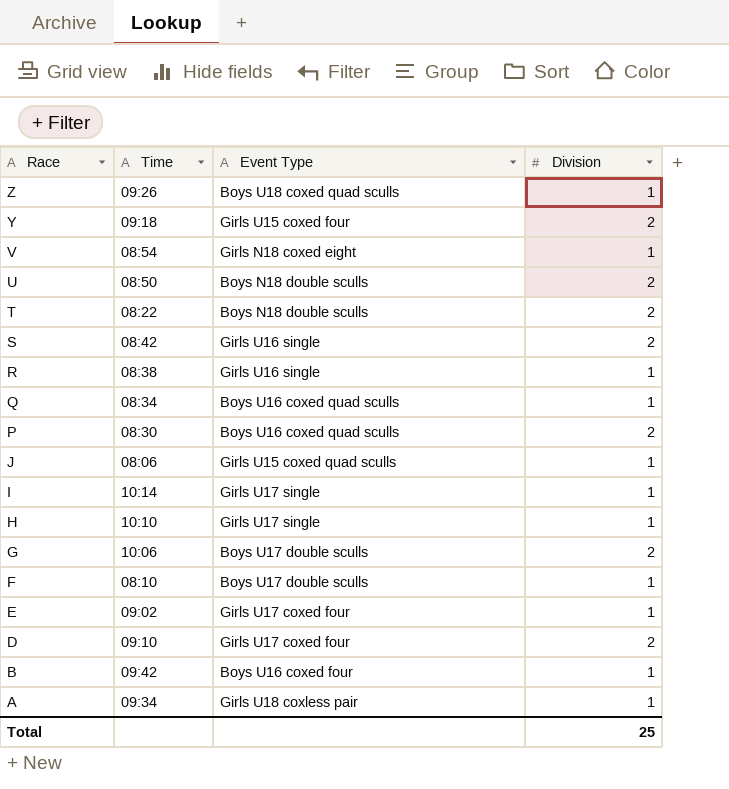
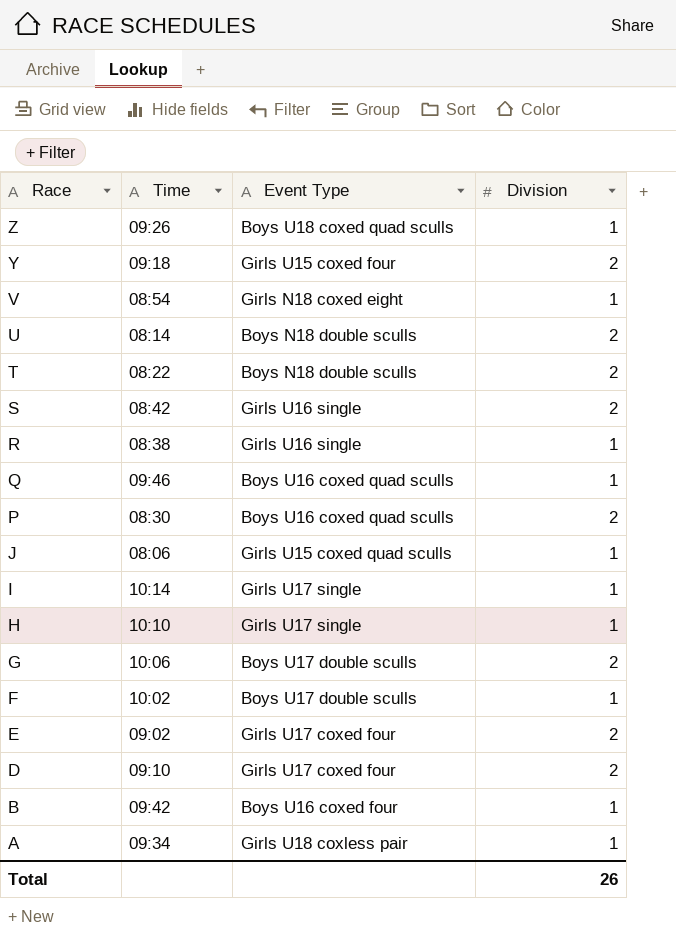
U | Time: 08:50 -> 08:14
Q | Time: 08:34 -> 09:46
F | Time: 08:10 -> 10:02
E | Division: 1 -> 2
Total | Division: 25 -> 26

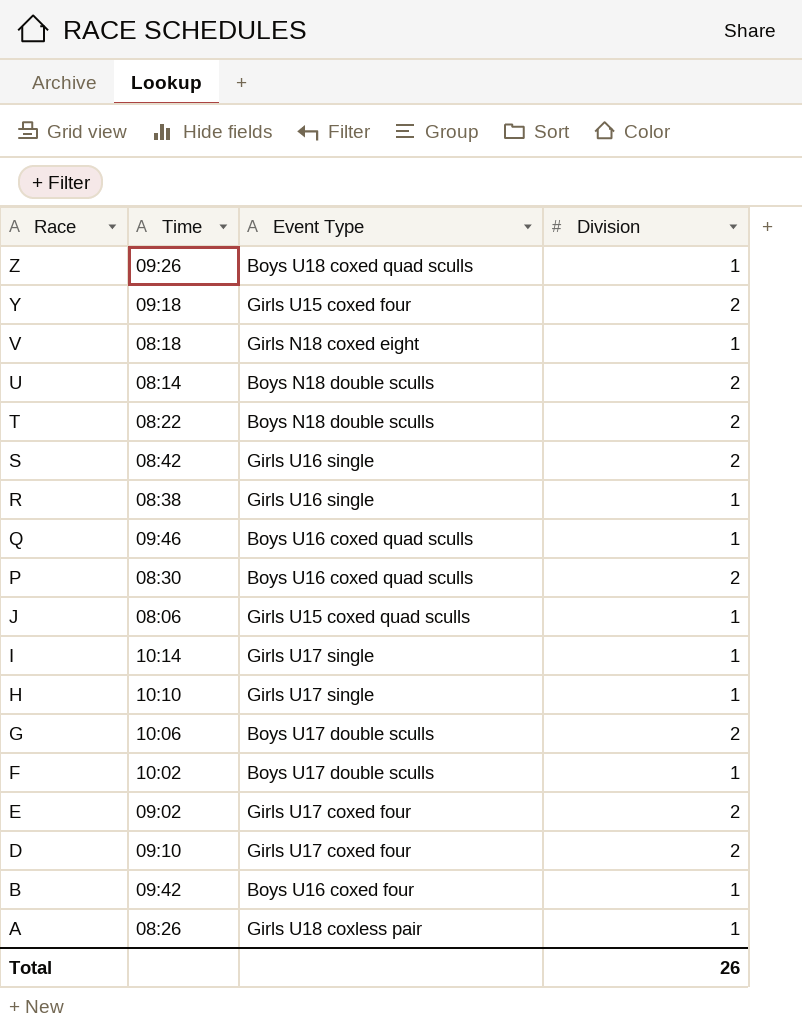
V | Time: 08:54 -> 08:18
A | Time: 09:34 -> 08:26

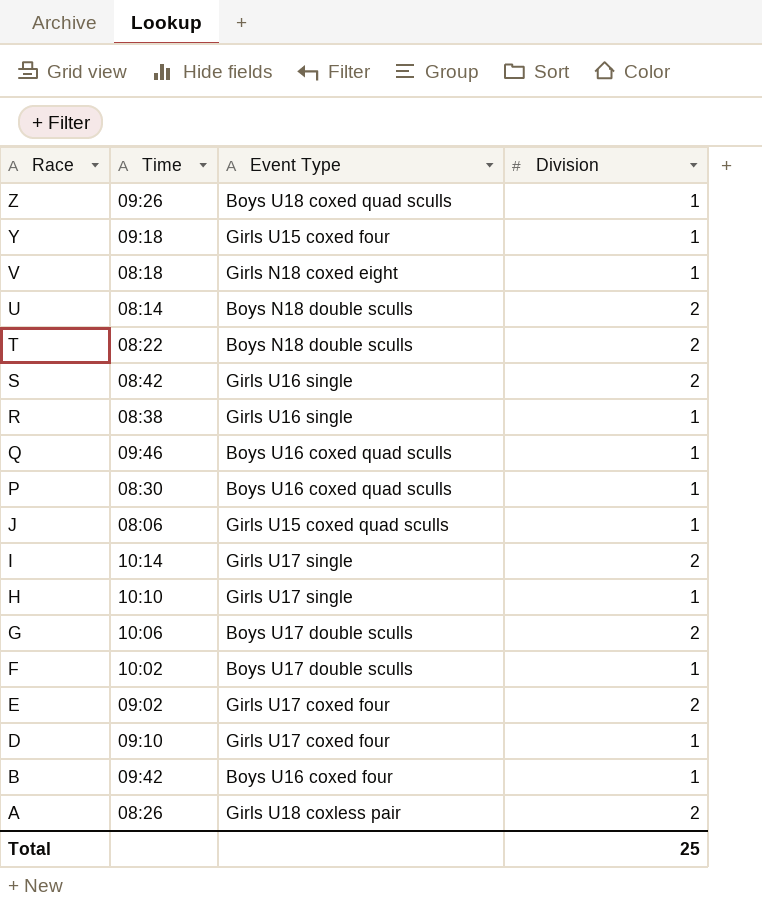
Y | Division: 2 -> 1
P | Division: 2 -> 1
I | Division: 1 -> 2
D | Division: 2 -> 1
A | Division: 1 -> 2
Total | Division: 26 -> 25

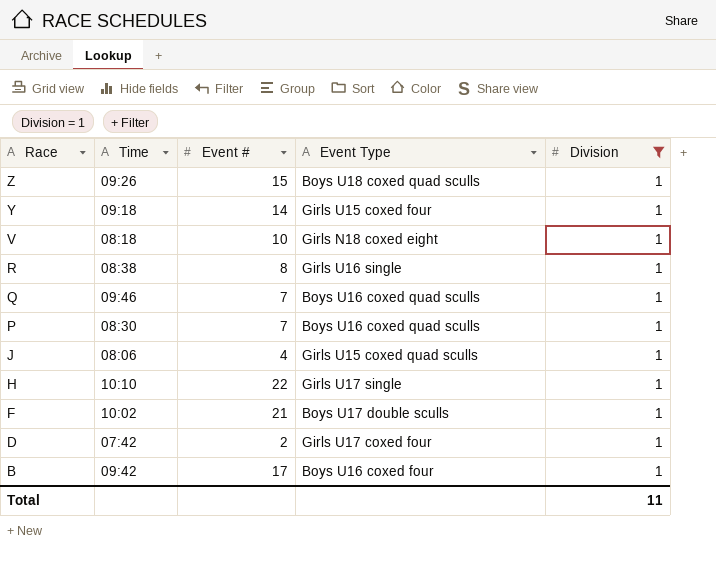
filter: none -> Division = 1
column Event # | position: none -> 3
D | Time: 09:10 -> 07:42
Total | Division: 25 -> 11

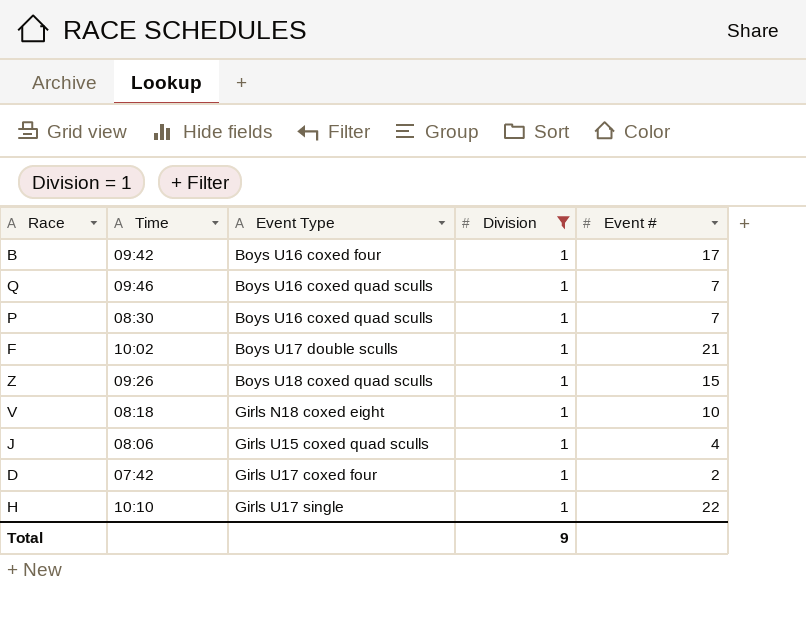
row order: Race descending -> Event Type ascending
column Event # | position: 3 -> 5
row Y: 09:18 | 14 | Girls U15 coxed four | 1 -> none
row R: 08:38 | 8 | Girls U16 single | 1 -> none
Total | Division: 11 -> 9

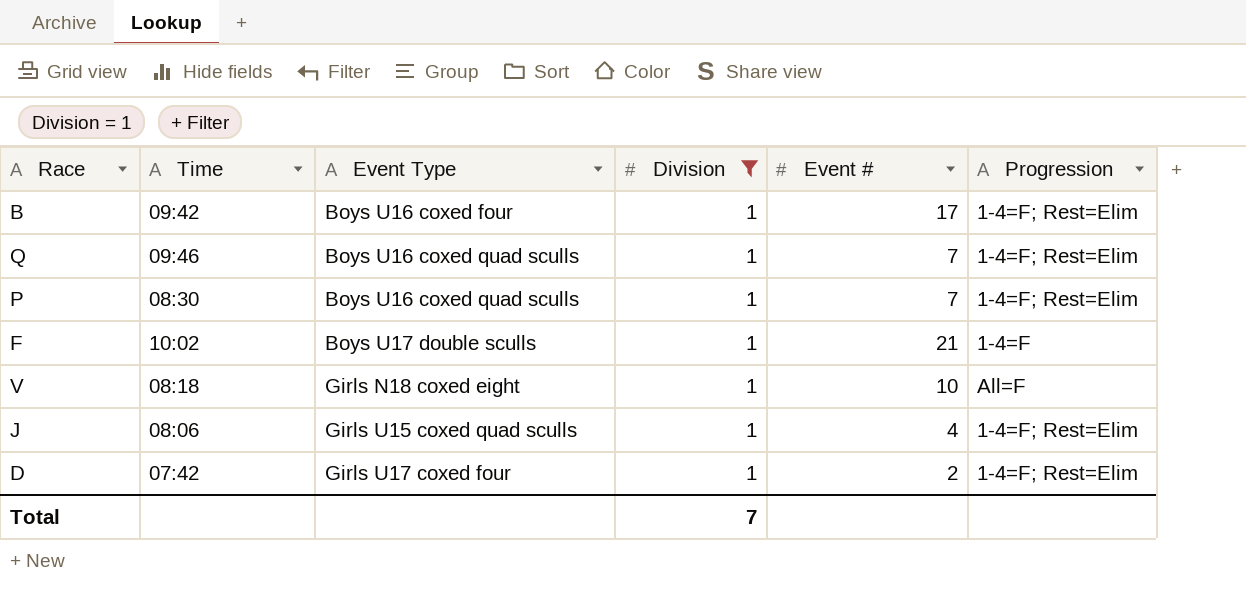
column Progression | position: none -> 6
row Z: 09:26 | Boys U18 coxed quad sculls | 1 | 15 -> none
row H: 10:10 | Girls U17 single | 1 | 22 -> none
Total | Division: 9 -> 7

